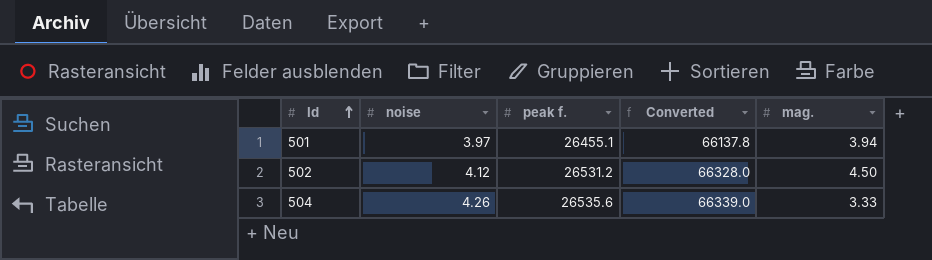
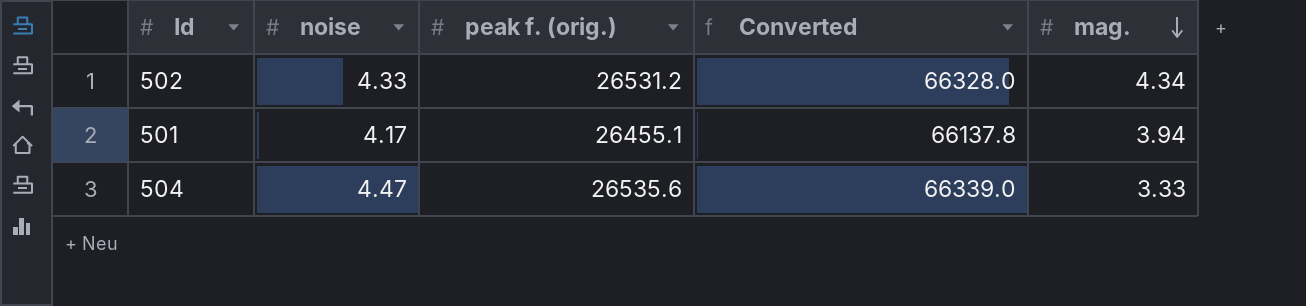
row order: Id ascending -> mag. descending
column name: peak f. -> peak f. (orig.)
502 | noise: 4.12 -> 4.33
502 | mag.: 4.50 -> 4.34
501 | noise: 3.97 -> 4.17
504 | noise: 4.26 -> 4.47

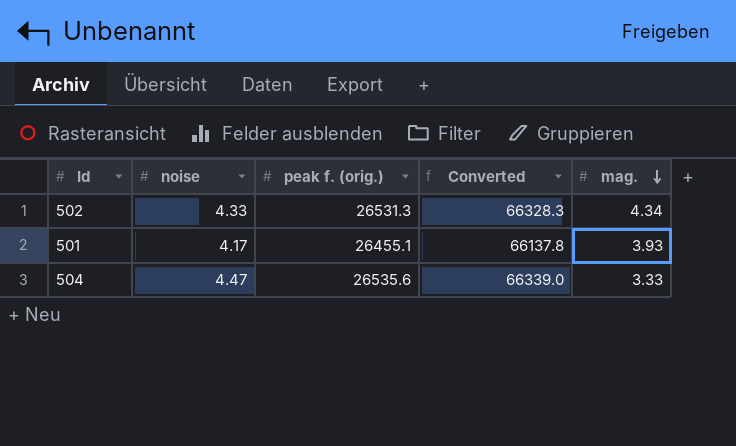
502 | peak f. (orig.): 26531.2 -> 26531.3
502 | Converted: 66328.0 -> 66328.3
501 | mag.: 3.94 -> 3.93

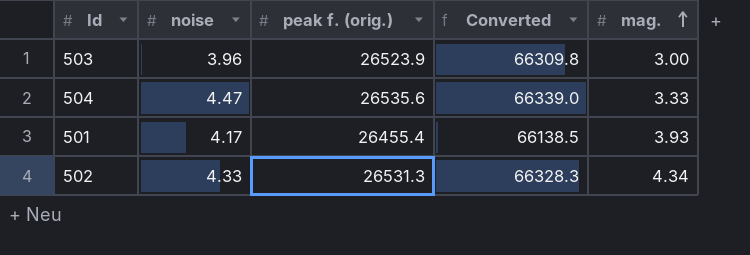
row order: mag. descending -> mag. ascending
row 503: none -> 3.96 | 26523.9 | 66309.8 | 3.00
501 | peak f. (orig.): 26455.1 -> 26455.4
501 | Converted: 66137.8 -> 66138.5

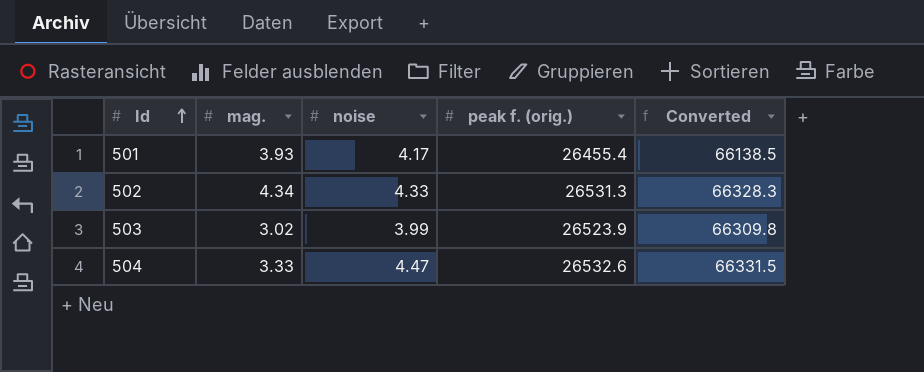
row order: mag. ascending -> Id ascending
column mag. | position: 5 -> 2
503 | mag.: 3.00 -> 3.02
503 | noise: 3.96 -> 3.99
504 | peak f. (orig.): 26535.6 -> 26532.6
504 | Converted: 66339.0 -> 66331.5

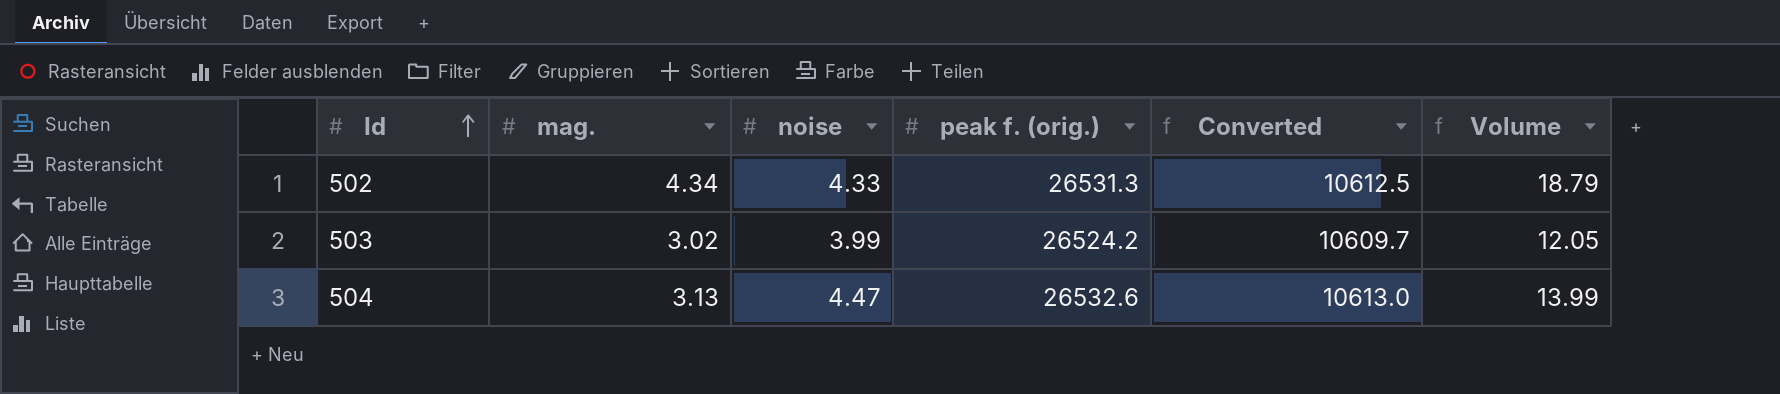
column Converted | formula: [peak f. (orig.)] * 2.5 -> [peak f. (orig.)] * 0.4
column Volume | formula: none -> [mag.] * [noise]
row 501: 3.93 | 4.17 | 26455.4 | 66138.5 -> none
503 | peak f. (orig.): 26523.9 -> 26524.2
504 | mag.: 3.33 -> 3.13

